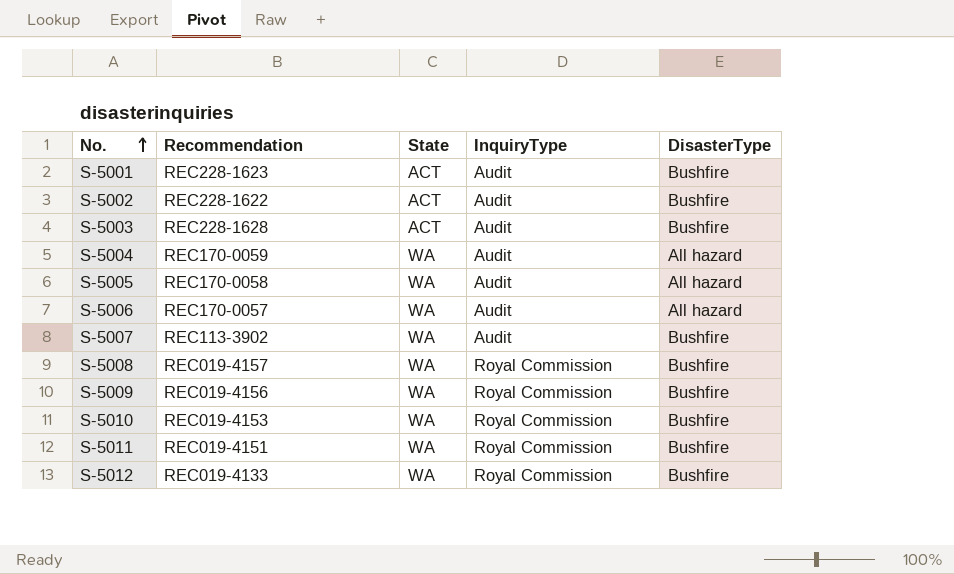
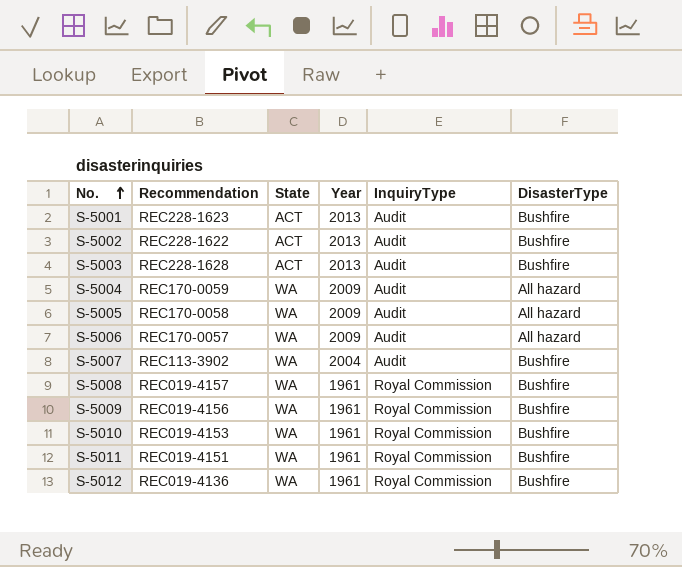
column Year | position: none -> 4
S-5012 | Recommendation: REC019-4133 -> REC019-4136

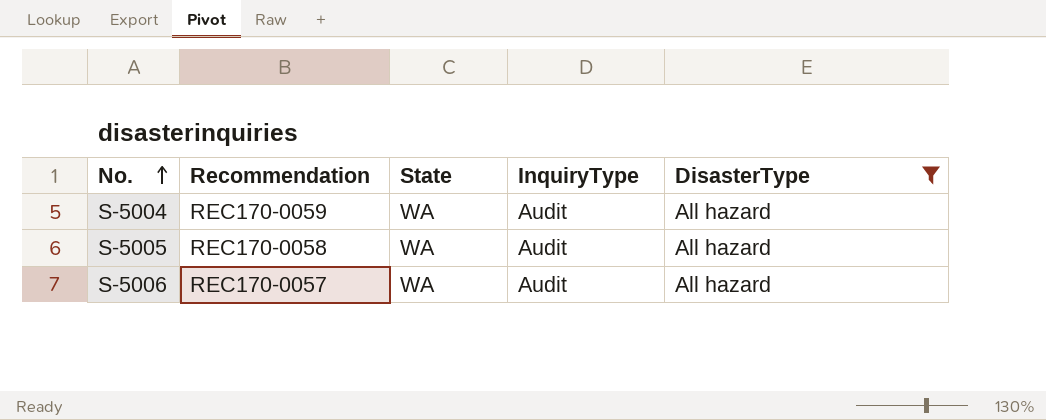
filter: none -> DisasterType = All hazard
column Year | position: 4 -> none

